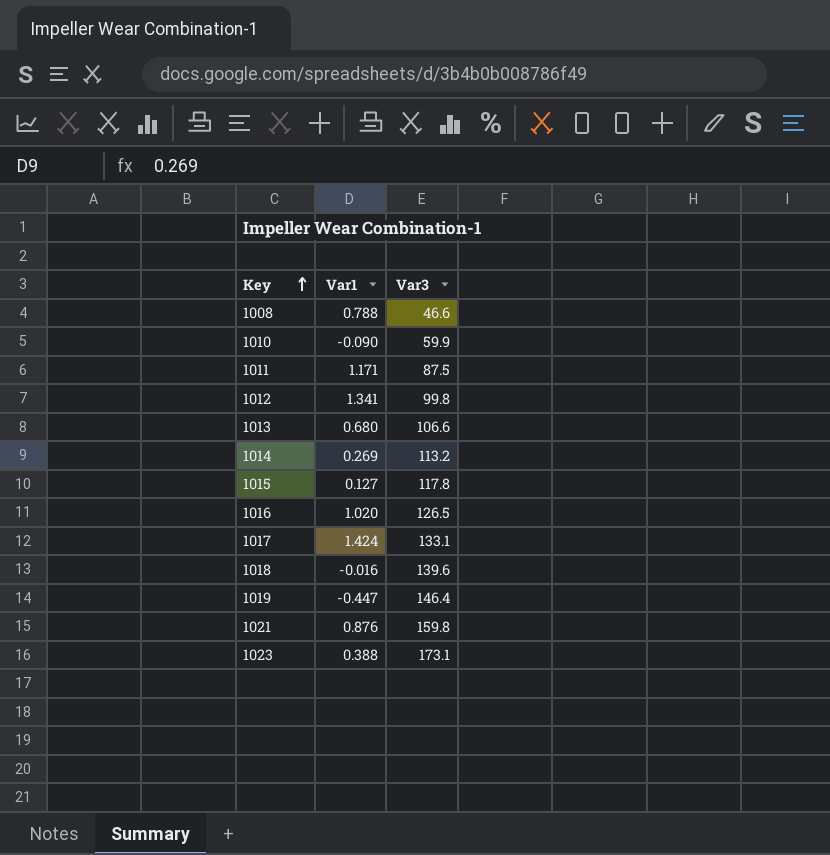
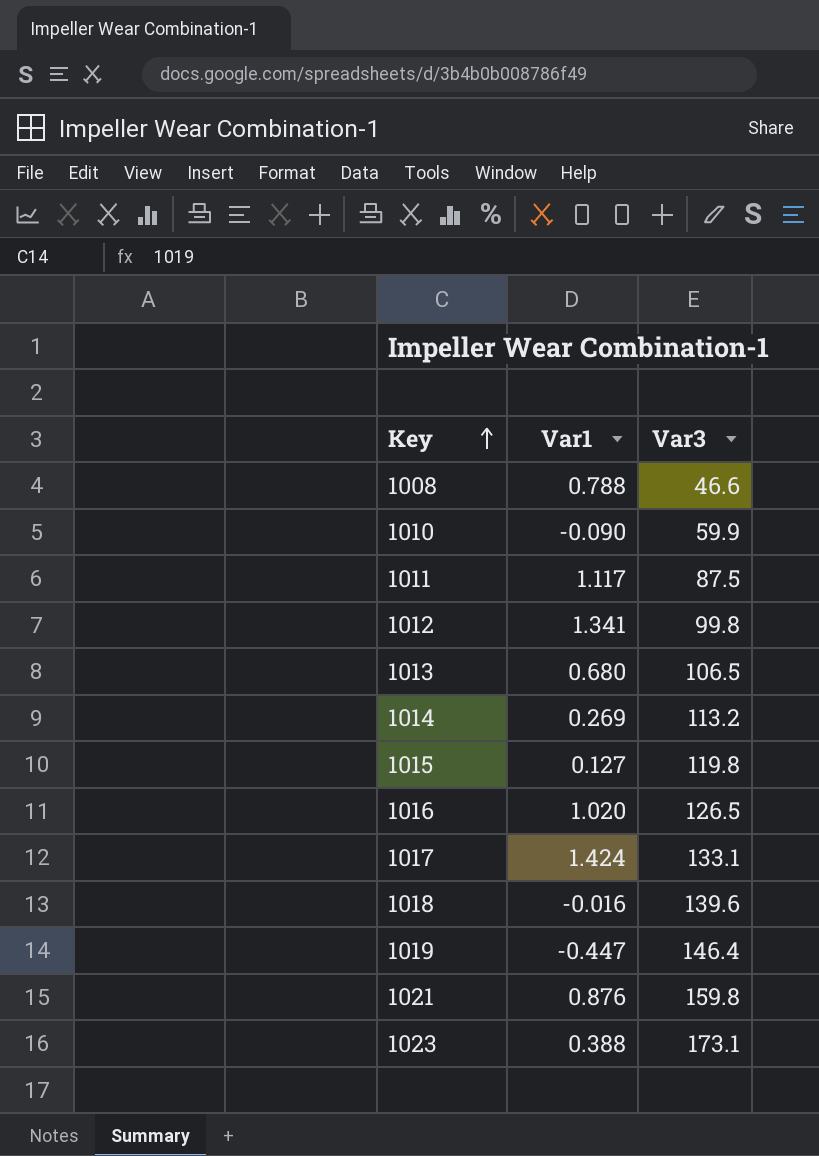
1011 | Var1: 1.171 -> 1.117
1013 | Var3: 106.6 -> 106.5
1015 | Var3: 117.8 -> 119.8

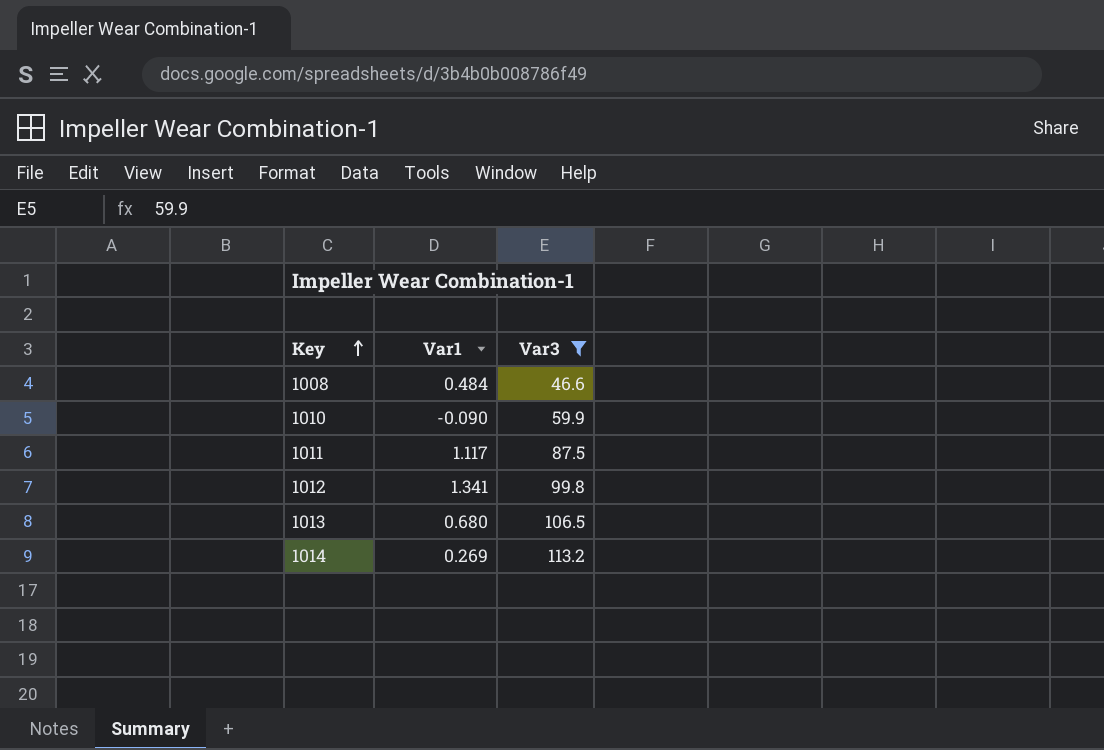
filter: none -> Var3 <= 113.2
1008 | Var1: 0.788 -> 0.484

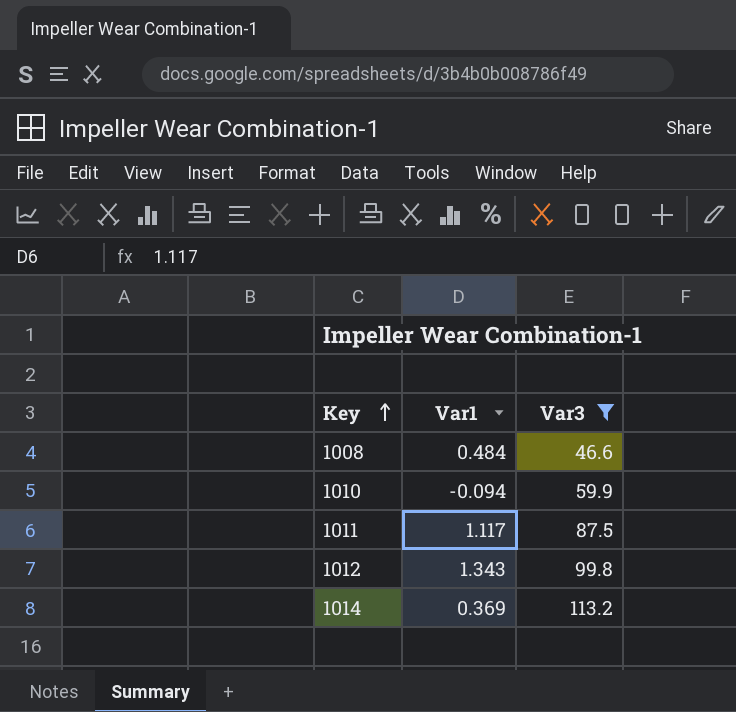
row 1013: 0.680 | 106.5 -> none
1010 | Var1: -0.090 -> -0.094
1012 | Var1: 1.341 -> 1.343
1014 | Var1: 0.269 -> 0.369

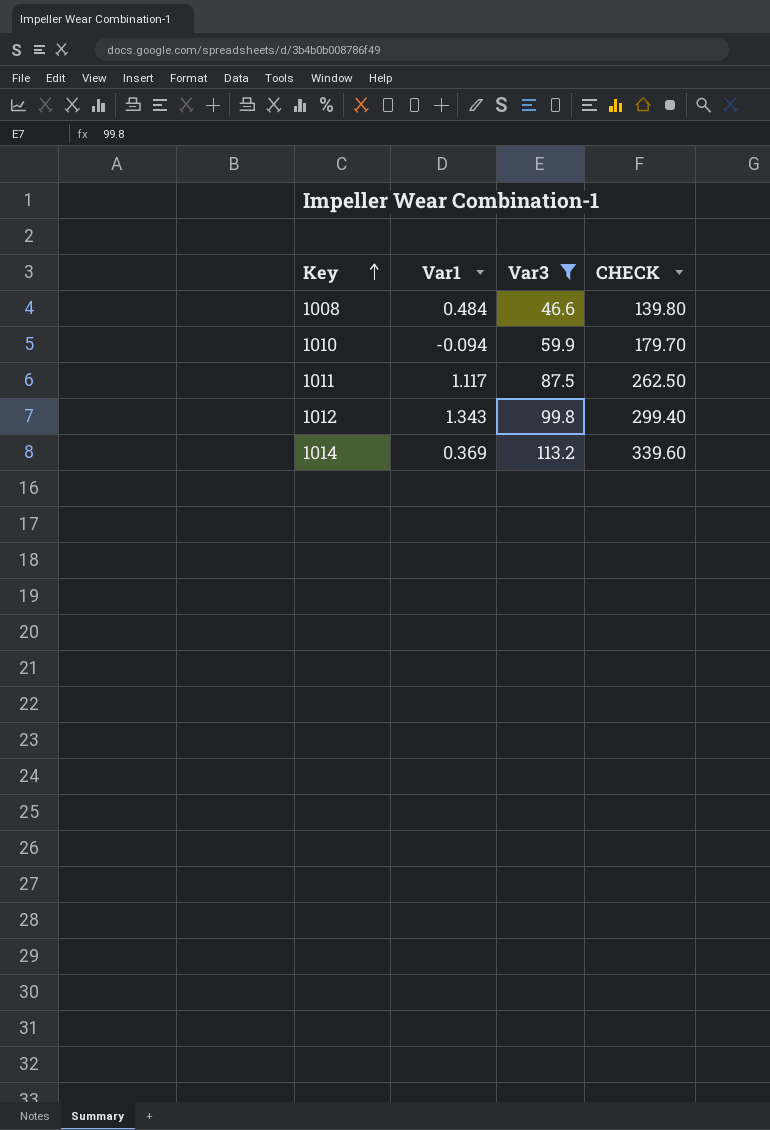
column CHECK | formula: none -> [Var3] * 3

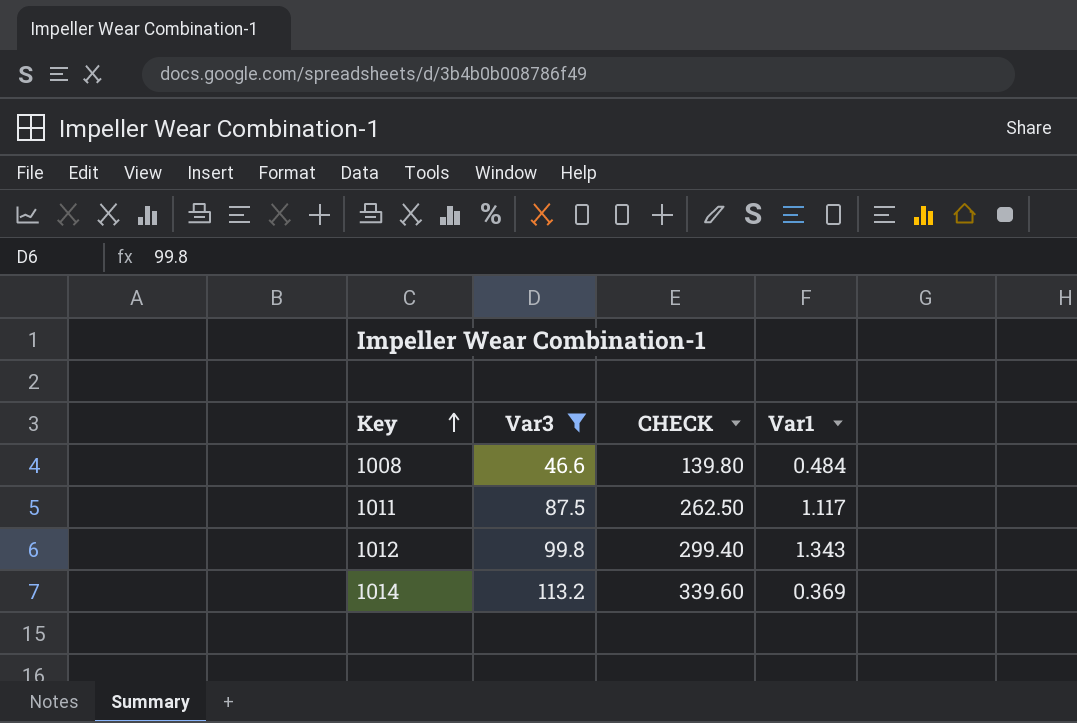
column Var1 | position: 2 -> 4
row 1010: -0.094 | 59.9 | 179.70 -> none

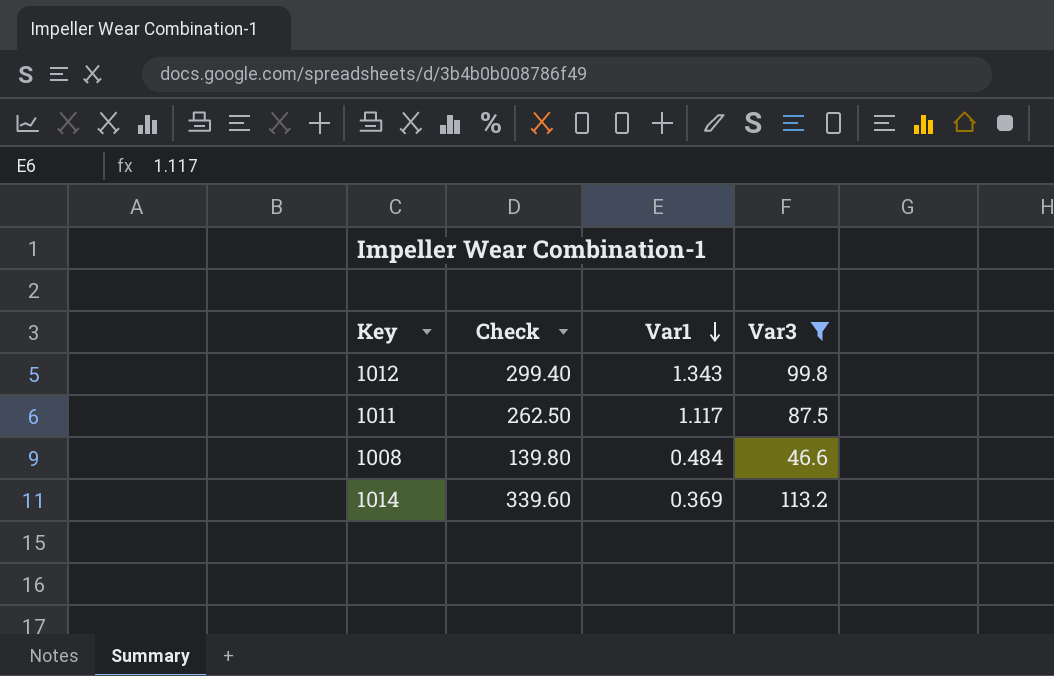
row order: Key ascending -> Var1 descending
column name: CHECK -> Check
column Var3 | position: 2 -> 4

